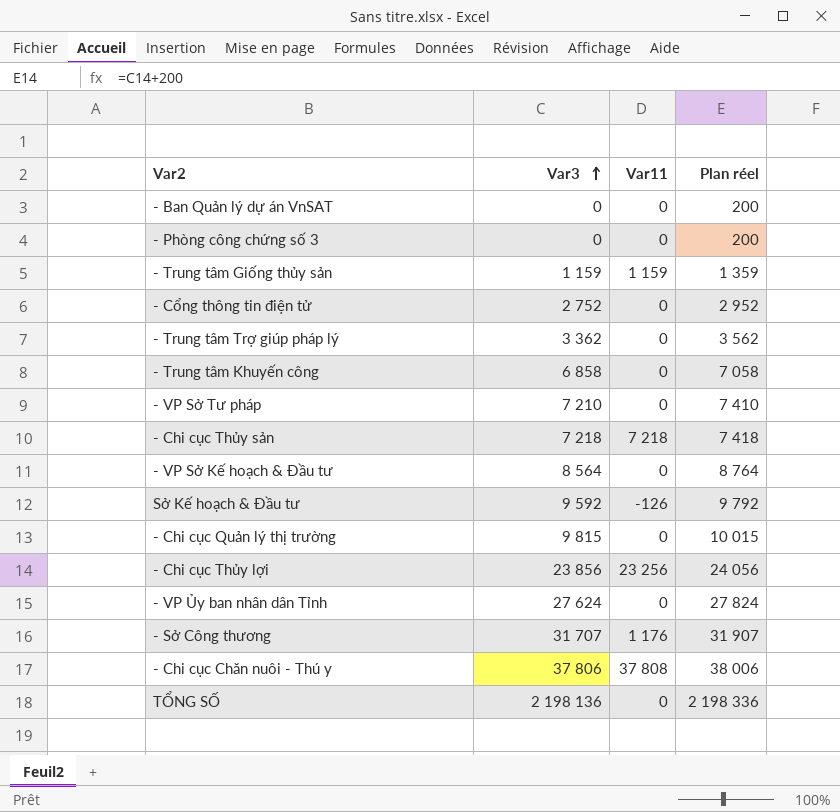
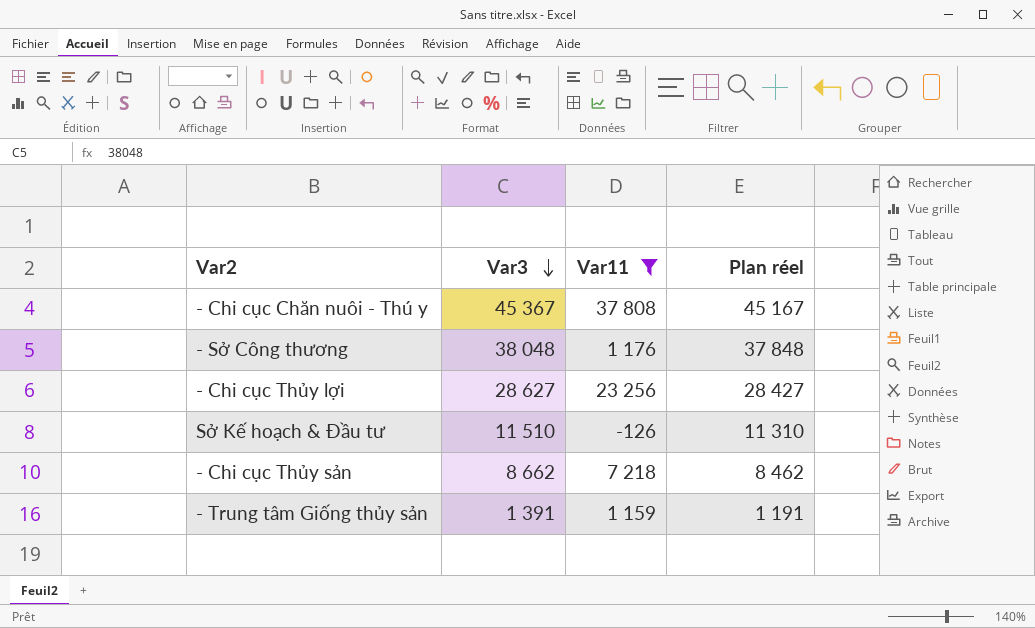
filter: none -> Var11 != 0
row order: Var3 ascending -> Var3 descending
column Plan réel | formula: [Var3] + 200 -> [Var3] - 200
- Chi cục Chăn nuôi - Thú y | Var3: 37 806 -> 45 367
- Sở Công thương | Var3: 31 707 -> 38 048
- Chi cục Thủy lợi | Var3: 23 856 -> 28 627
Sở Kế hoạch & Đầu tư | Var3: 9 592 -> 11 510
- Chi cục Thủy sản | Var3: 7 218 -> 8 662
- Trung tâm Giống thủy sản | Var3: 1 159 -> 1 391

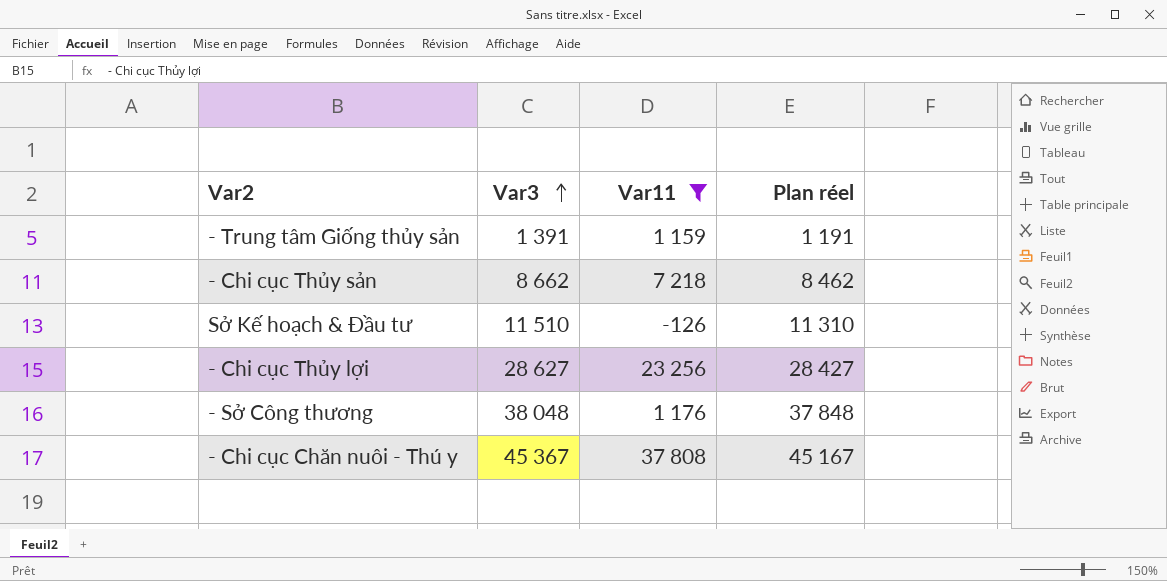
row order: Var3 descending -> Var3 ascending

